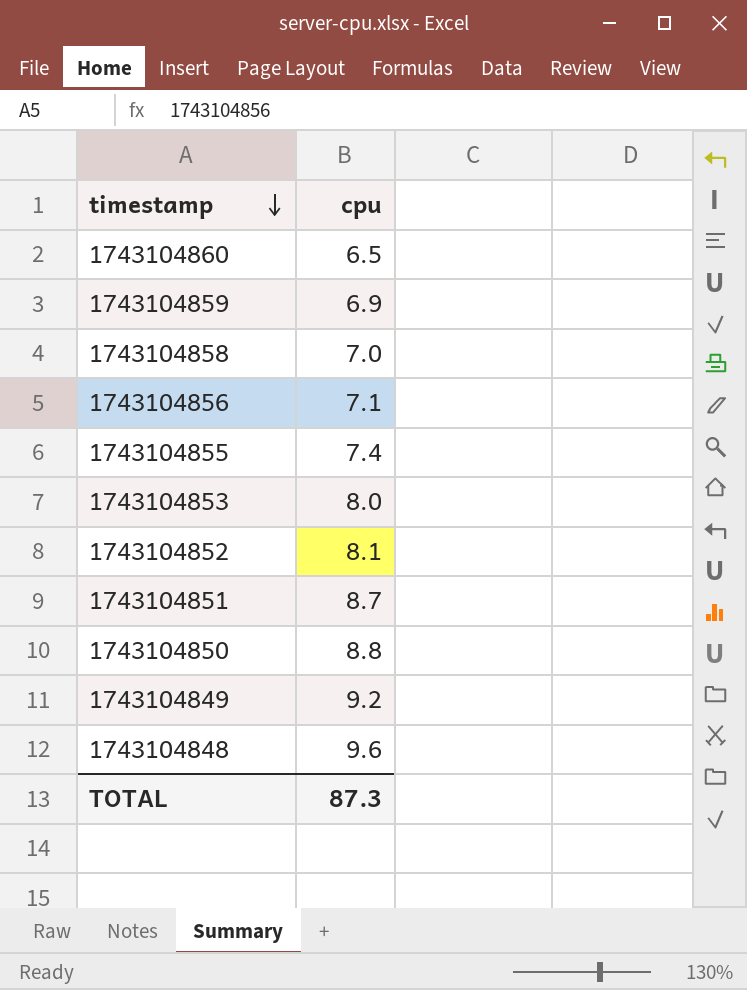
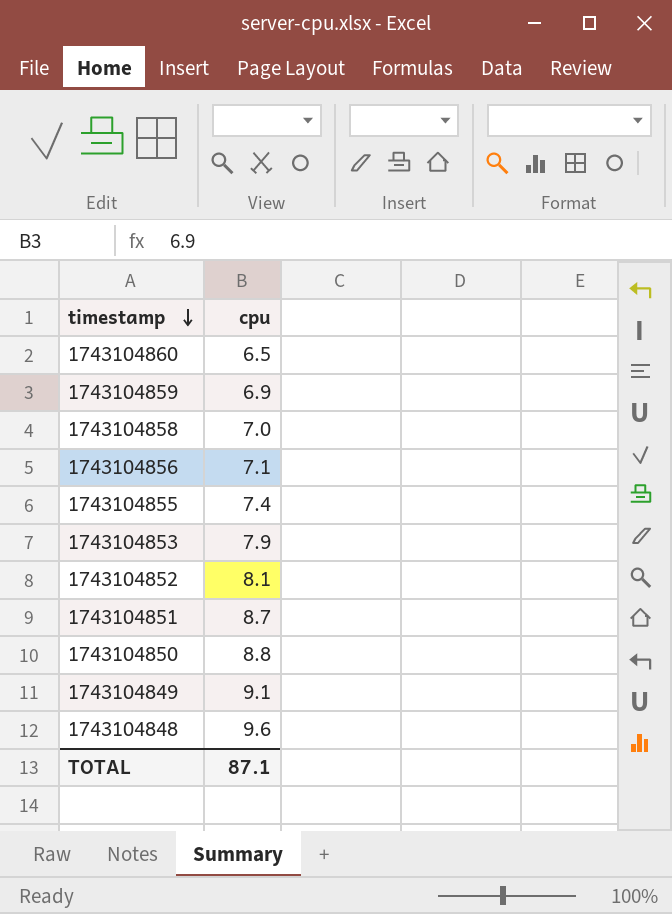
1743104853 | cpu: 8.0 -> 7.9
1743104849 | cpu: 9.2 -> 9.1
TOTAL | cpu: 87.3 -> 87.1

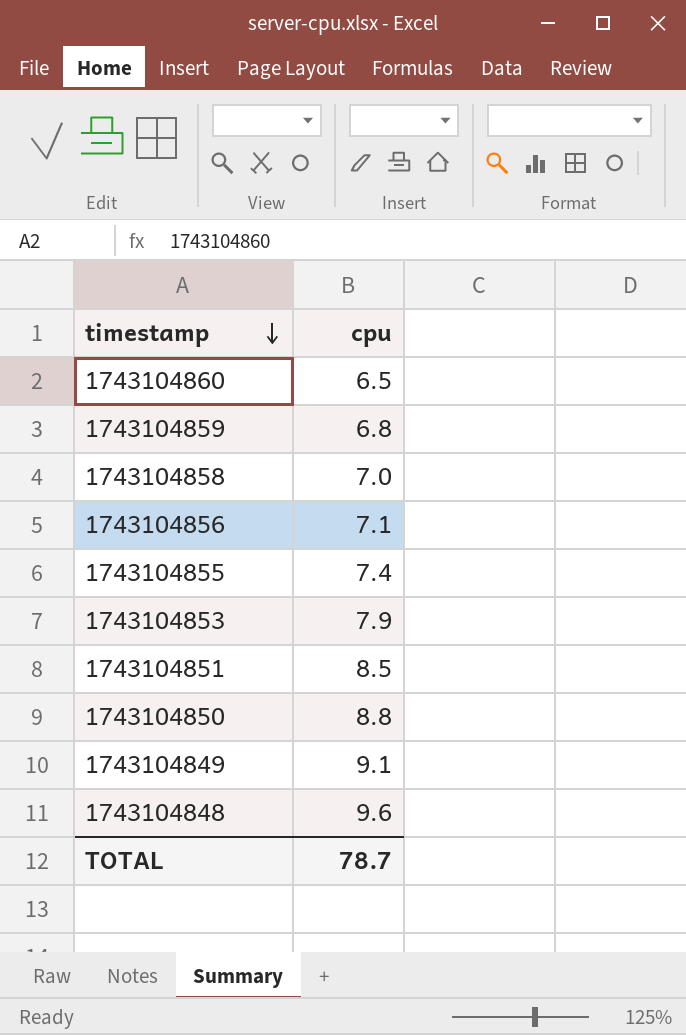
row 1743104852: 8.1 -> none
1743104859 | cpu: 6.9 -> 6.8
1743104851 | cpu: 8.7 -> 8.5
TOTAL | cpu: 87.1 -> 78.7

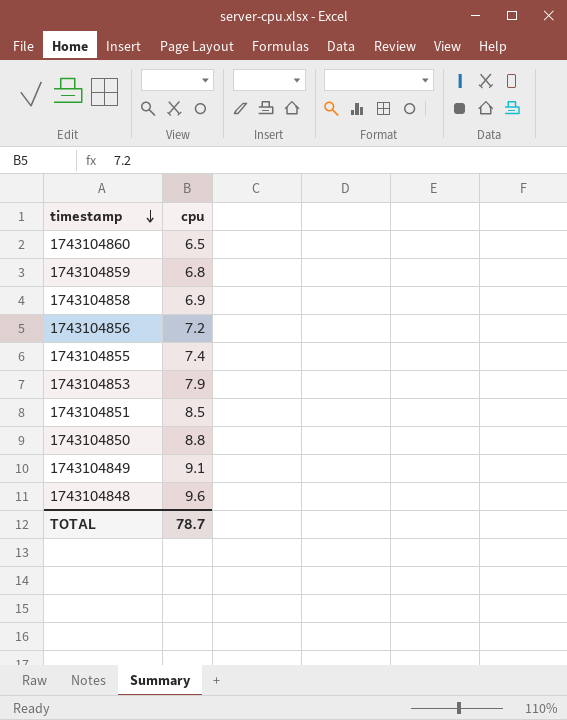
1743104858 | cpu: 7.0 -> 6.9
1743104856 | cpu: 7.1 -> 7.2

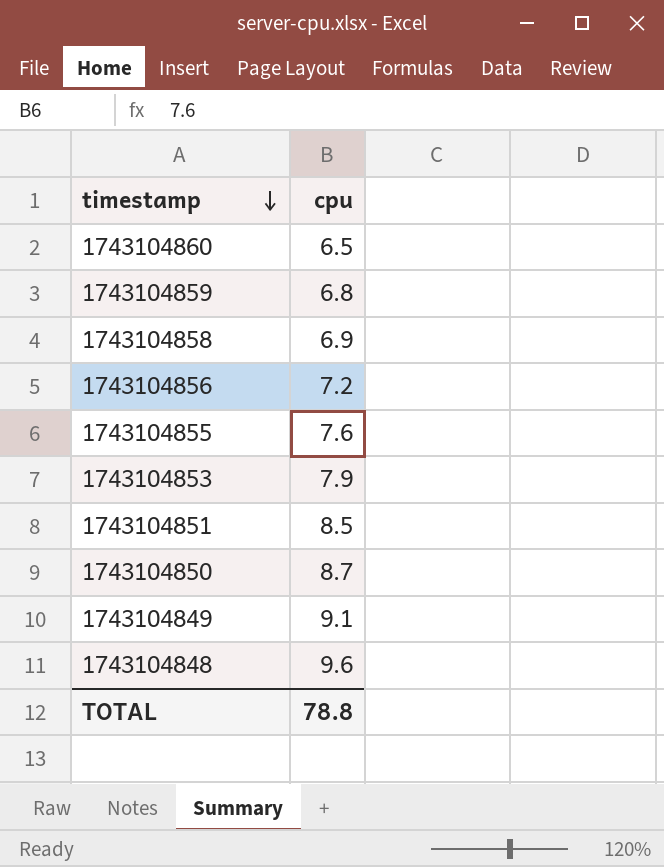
1743104855 | cpu: 7.4 -> 7.6
1743104850 | cpu: 8.8 -> 8.7
TOTAL | cpu: 78.7 -> 78.8

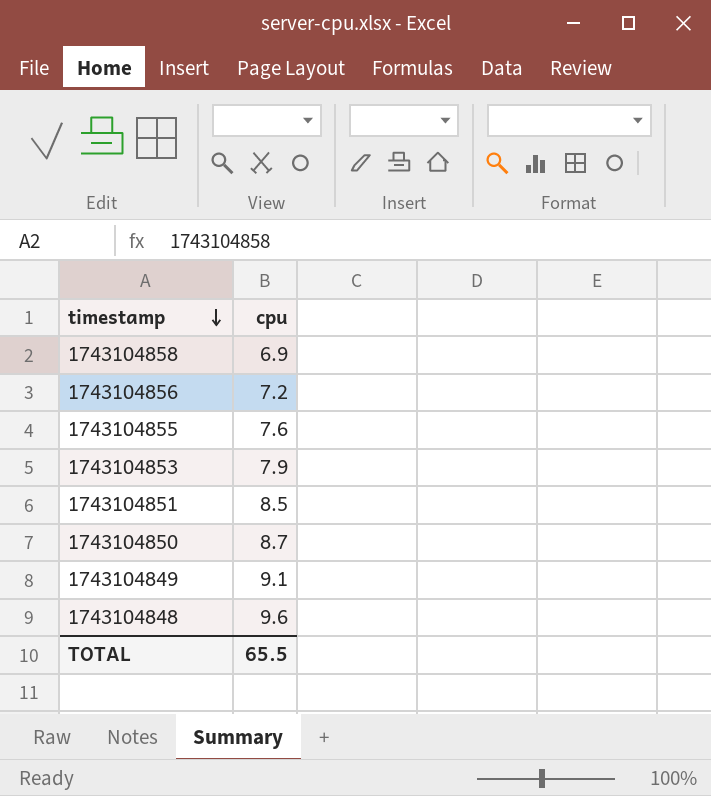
row 1743104860: 6.5 -> none
row 1743104859: 6.8 -> none
TOTAL | cpu: 78.8 -> 65.5

